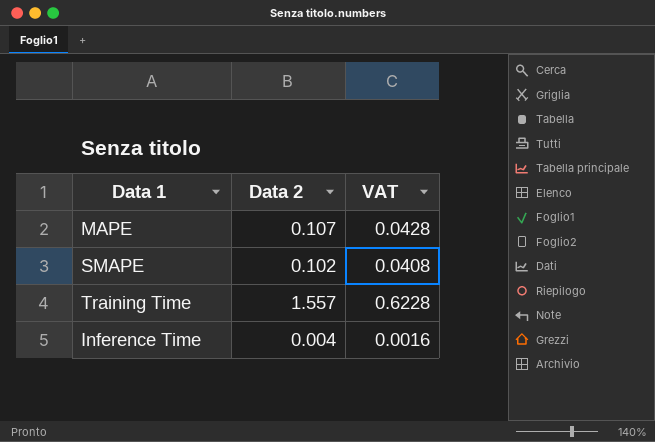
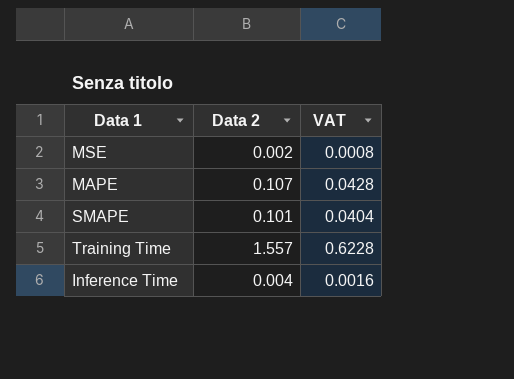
row MSE: none -> 0.002 | 0.0008
SMAPE | Data 2: 0.102 -> 0.101
SMAPE | VAT: 0.0408 -> 0.0404

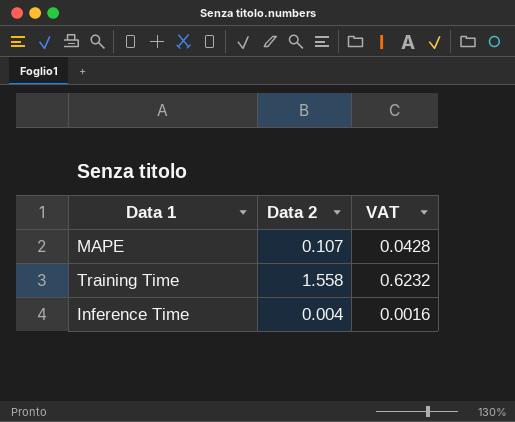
row MSE: 0.002 | 0.0008 -> none
row SMAPE: 0.101 | 0.0404 -> none
Training Time | Data 2: 1.557 -> 1.558
Training Time | VAT: 0.6228 -> 0.6232

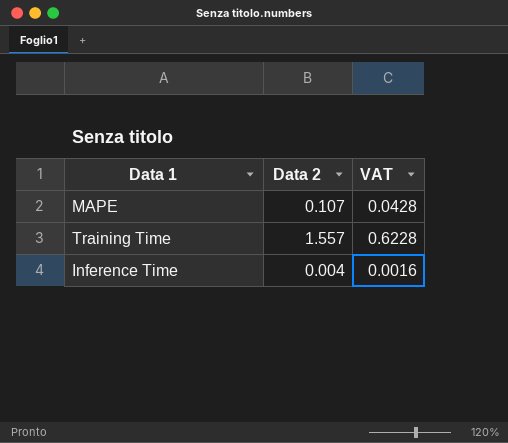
Training Time | Data 2: 1.558 -> 1.557
Training Time | VAT: 0.6232 -> 0.6228

